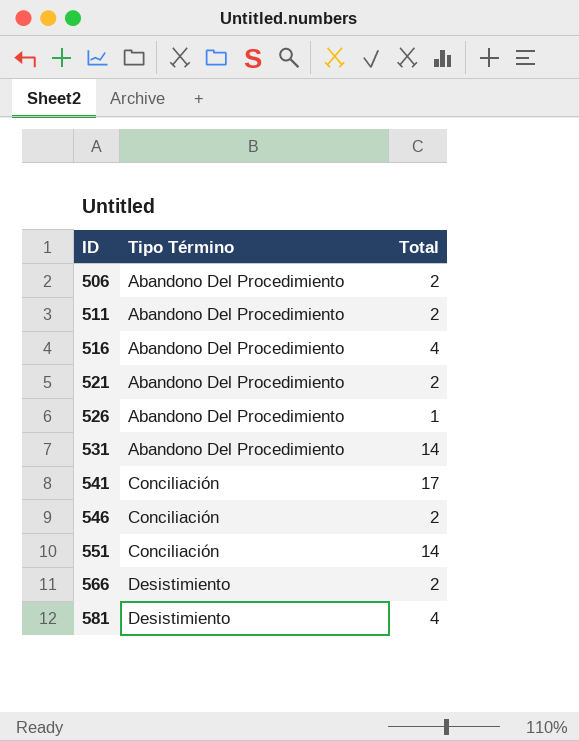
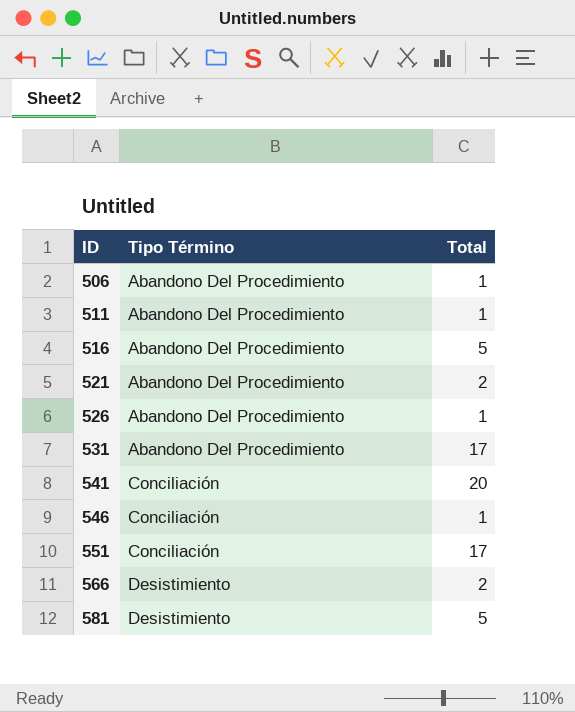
506 | Total: 2 -> 1
511 | Total: 2 -> 1
516 | Total: 4 -> 5
531 | Total: 14 -> 17
541 | Total: 17 -> 20
546 | Total: 2 -> 1
551 | Total: 14 -> 17
581 | Total: 4 -> 5

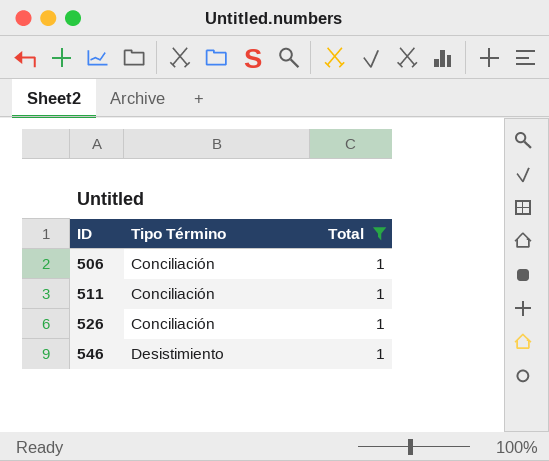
filter: none -> Total = 1
506 | Tipo Término: Abandono Del Procedimiento -> Conciliación
511 | Tipo Término: Abandono Del Procedimiento -> Conciliación
526 | Tipo Término: Abandono Del Procedimiento -> Conciliación
546 | Tipo Término: Conciliación -> Desistimiento

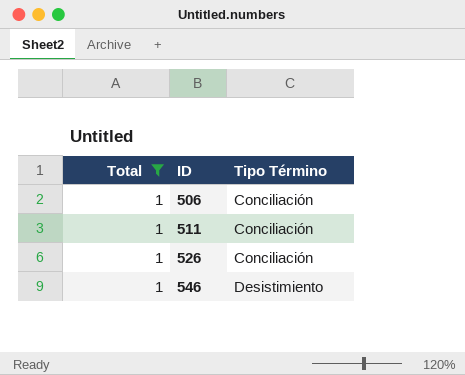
column Total | position: 3 -> 1

